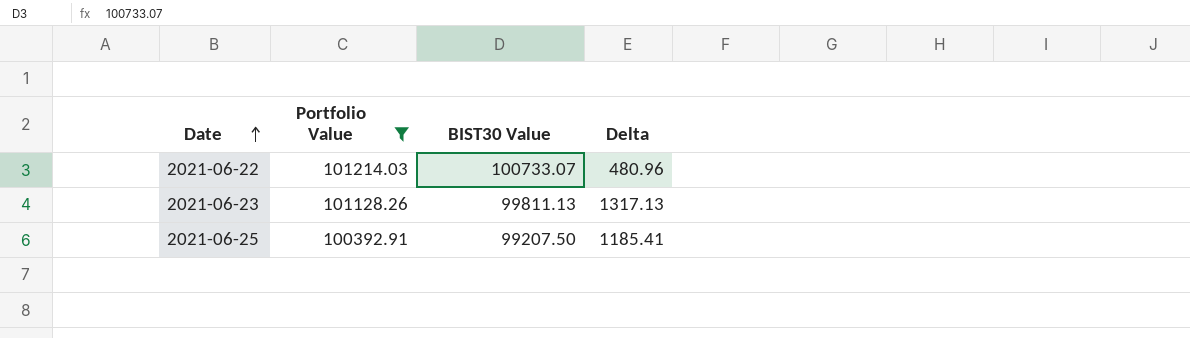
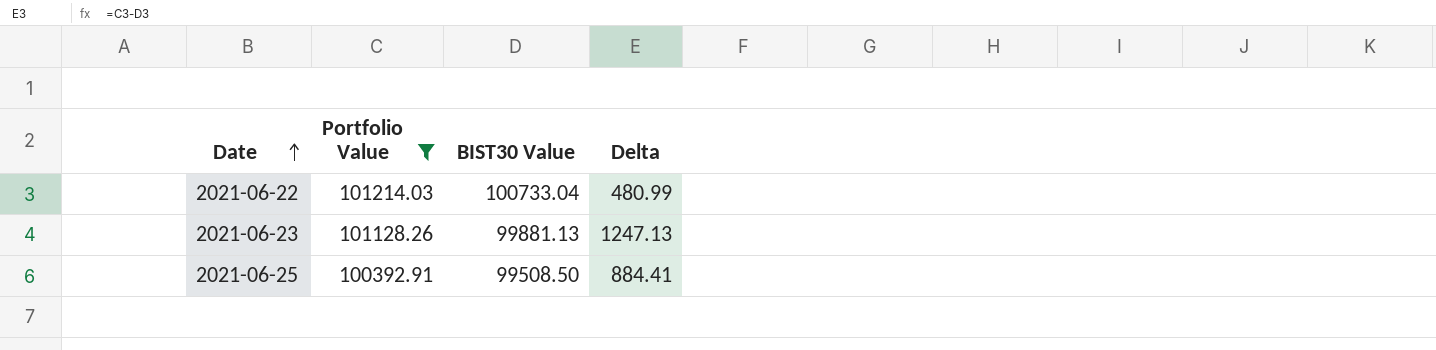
2021-06-22 | BIST30 Value: 100733.07 -> 100733.04
2021-06-22 | Delta: 480.96 -> 480.99
2021-06-23 | BIST30 Value: 99811.13 -> 99881.13
2021-06-23 | Delta: 1317.13 -> 1247.13
2021-06-25 | BIST30 Value: 99207.50 -> 99508.50
2021-06-25 | Delta: 1185.41 -> 884.41

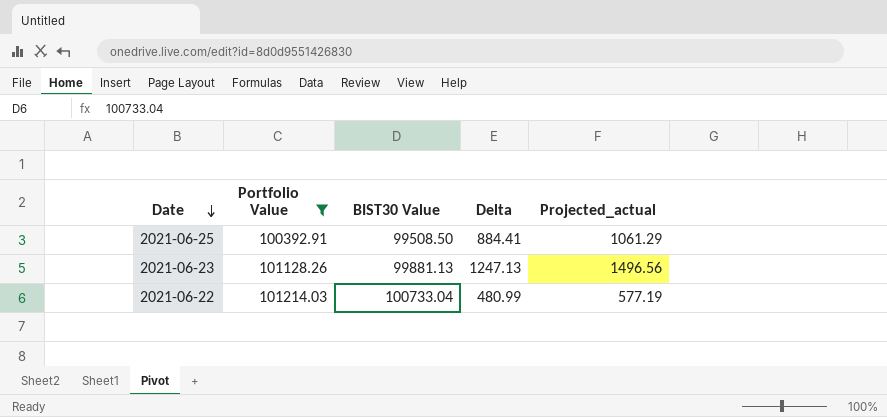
row order: Date ascending -> Date descending
column Projected_actual | formula: none -> [Delta] * 1.2

